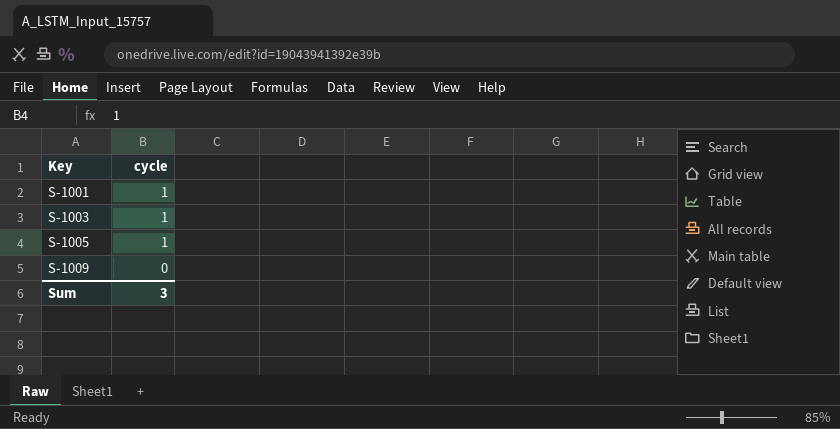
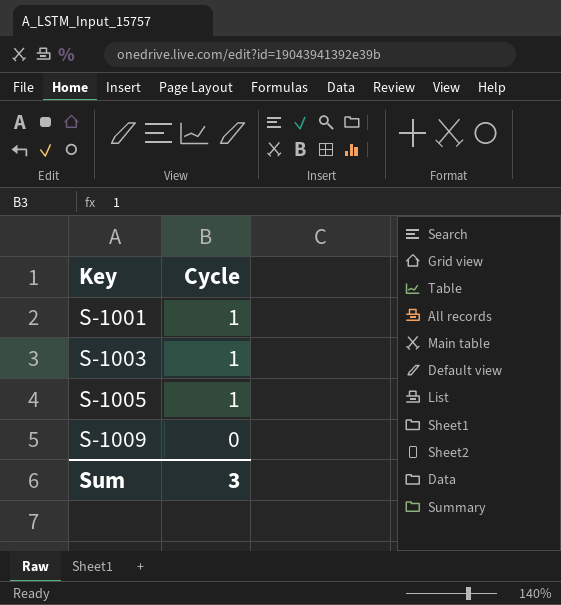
column name: cycle -> Cycle

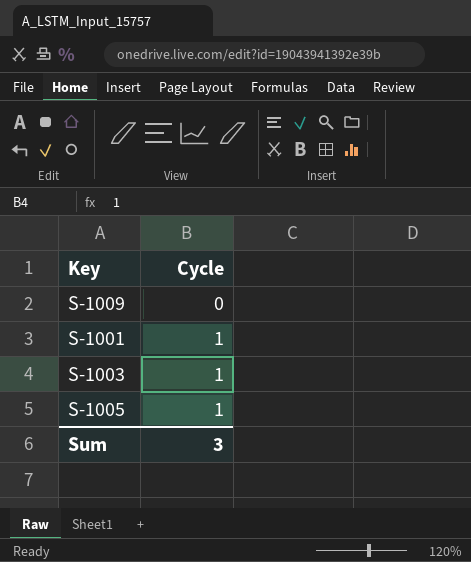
row order: Key ascending -> Cycle ascending

